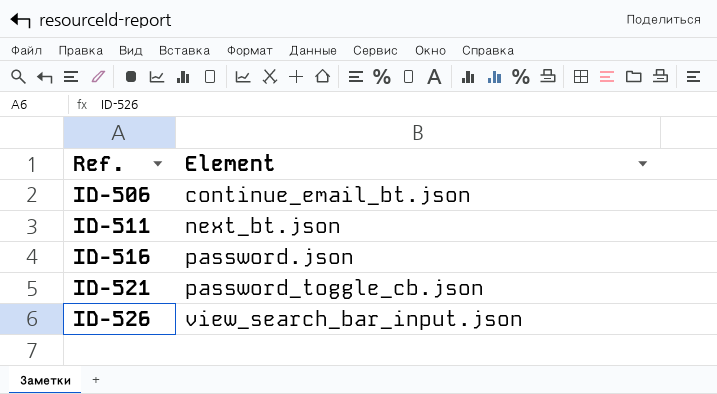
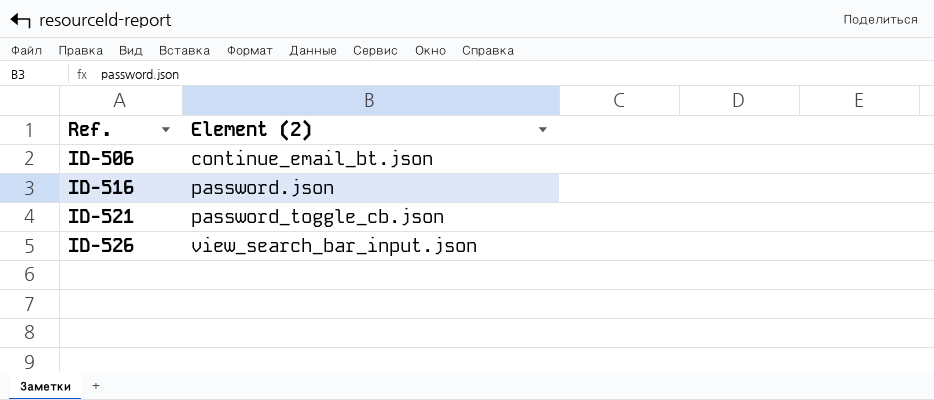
column name: Element -> Element (2)
row ID-511: next_bt.json -> none

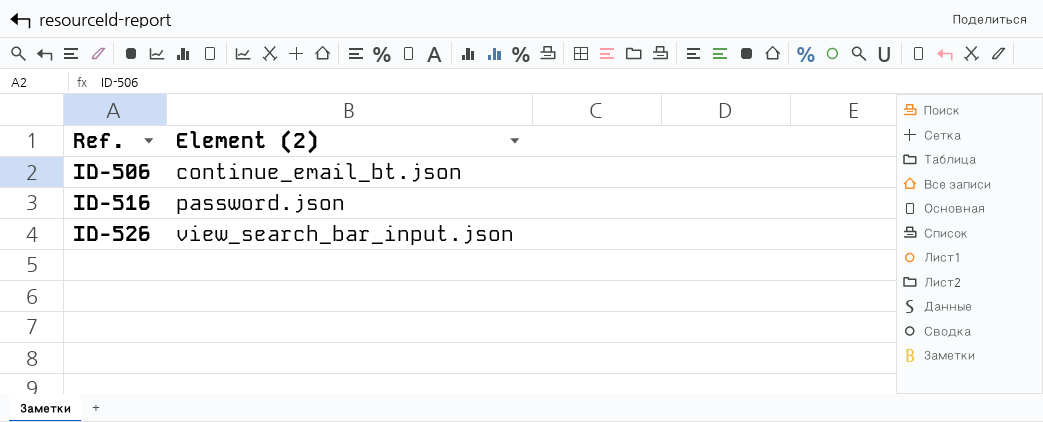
row ID-521: password_toggle_cb.json -> none

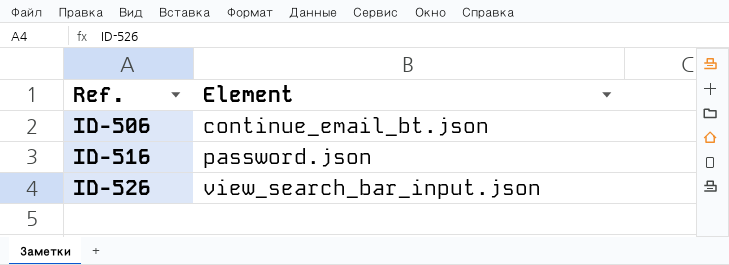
column name: Element (2) -> Element

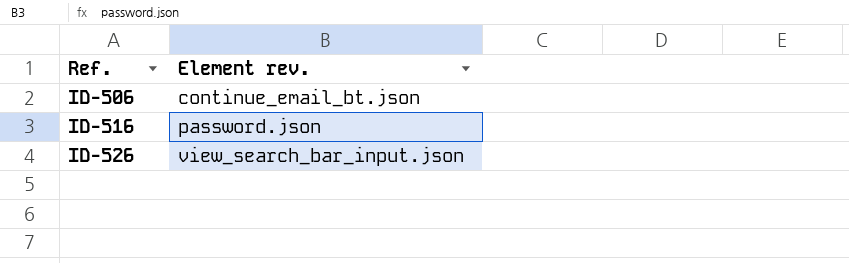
column name: Element -> Element rev.

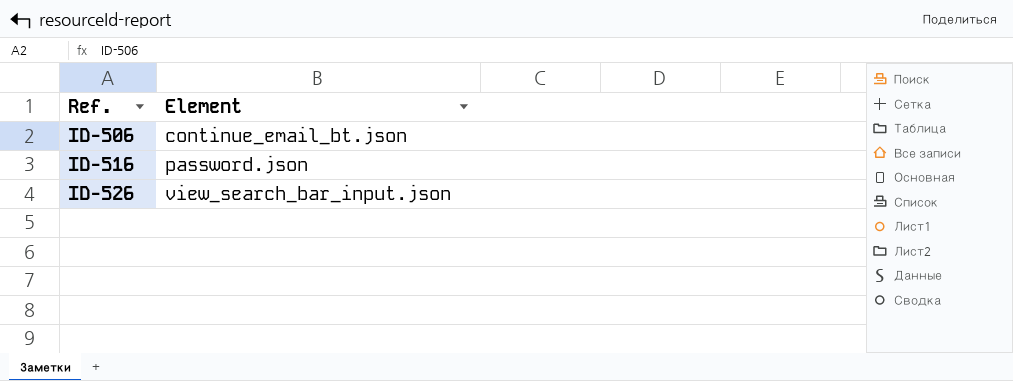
column name: Element rev. -> Element

